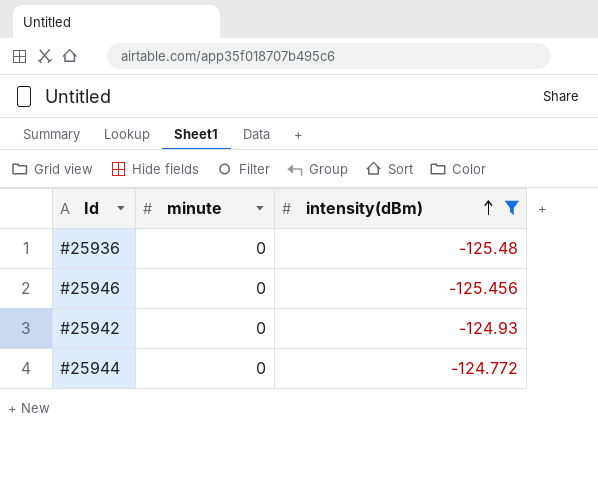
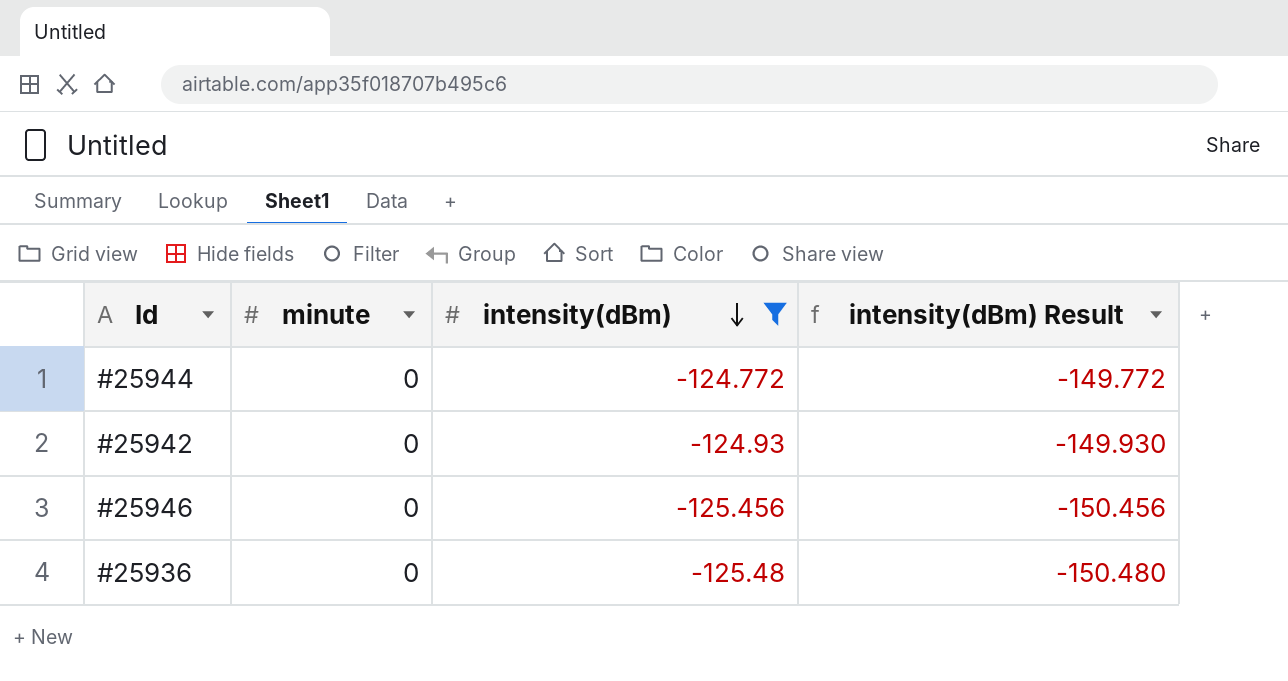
row order: intensity(dBm) ascending -> intensity(dBm) descending
column intensity(dBm) Result | formula: none -> [intensity(dBm)] - 25

